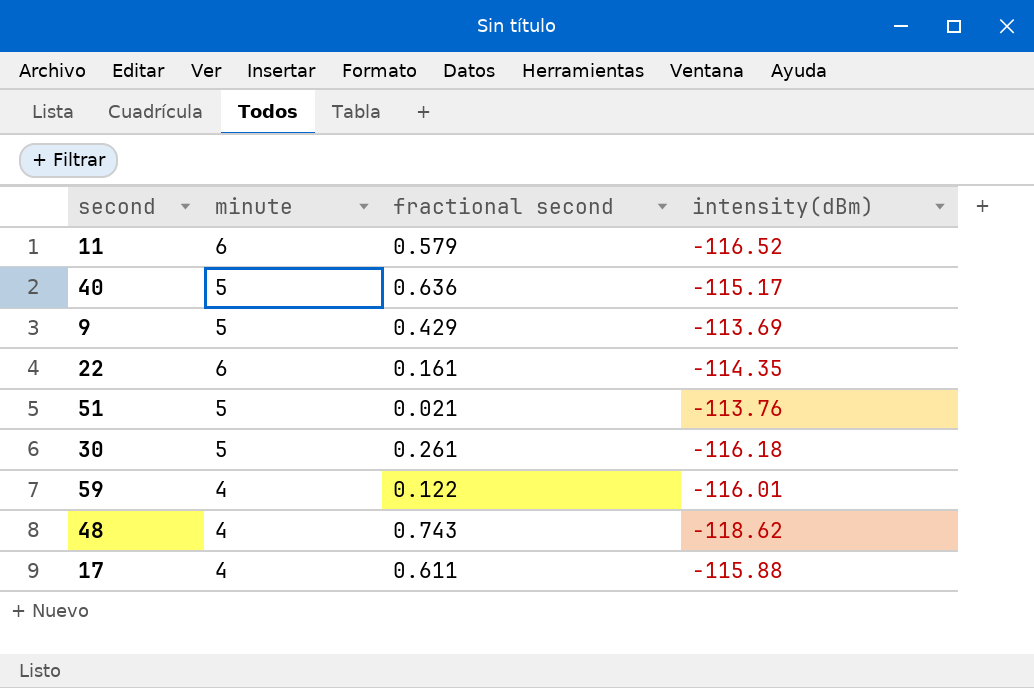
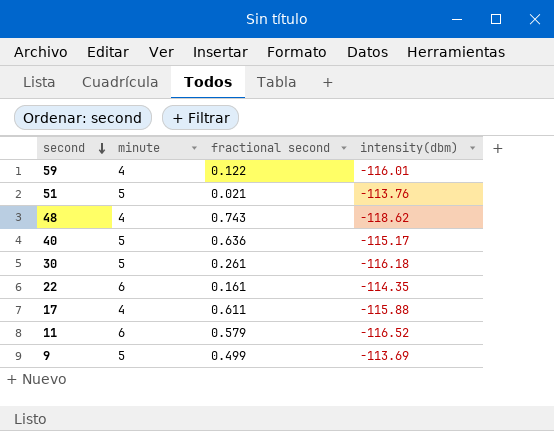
row order: none -> second descending
column name: intensity(dBm) -> intensity(dbm)
9 | fractional second: 0.429 -> 0.499

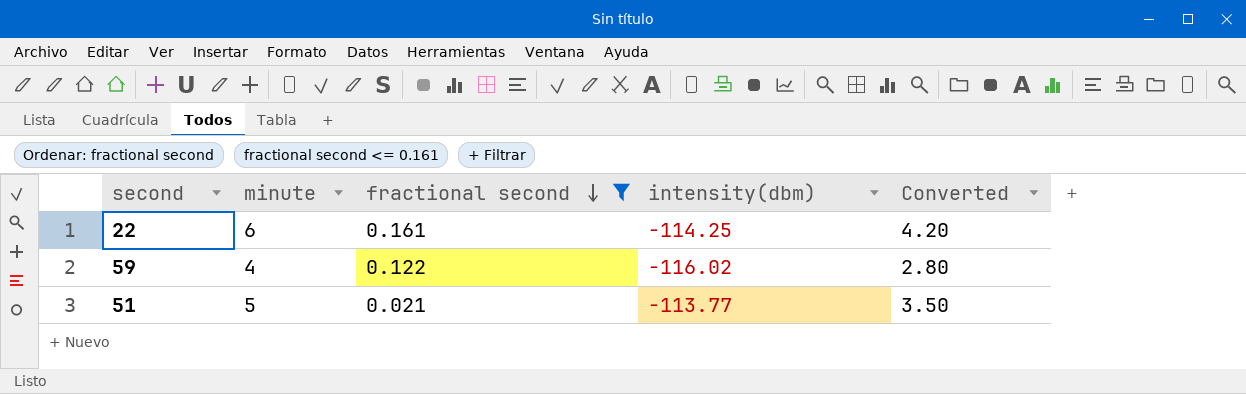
filter: none -> fractional second <= 0.161
row order: second descending -> fractional second descending
column Converted | formula: none -> [minute] * 0.7
22 | intensity(dbm): -114.35 -> -114.25
59 | intensity(dbm): -116.01 -> -116.02
51 | intensity(dbm): -113.76 -> -113.77

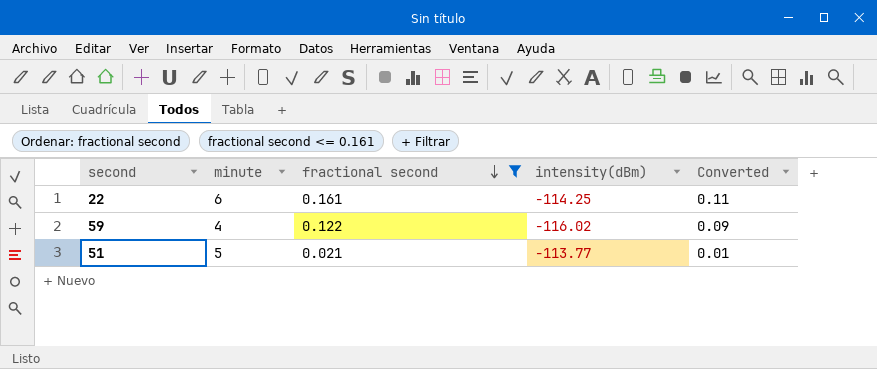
column name: intensity(dbm) -> intensity(dBm)
column Converted | formula: [minute] * 0.7 -> [fractional second] * 0.7

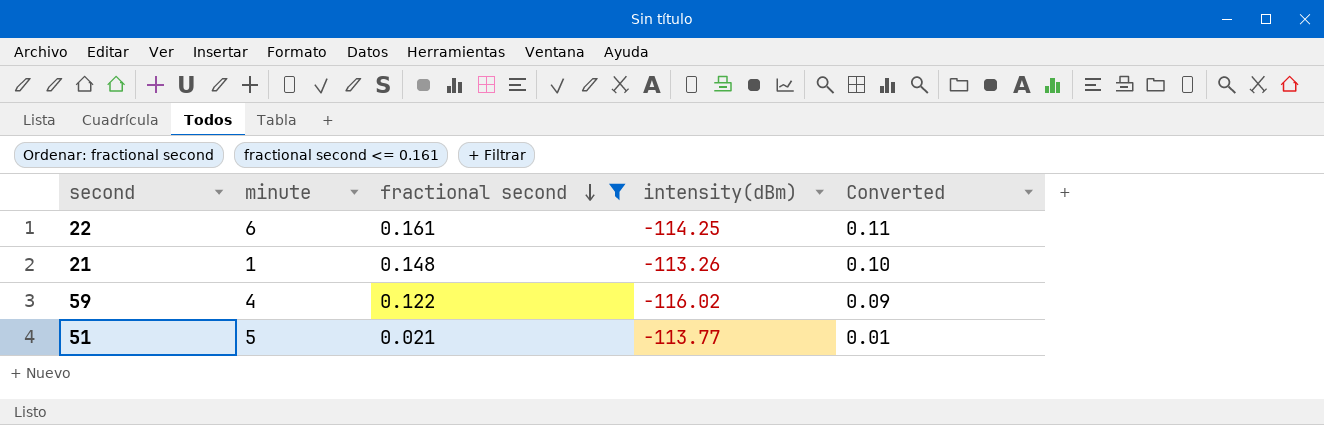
row 21: none -> 1 | 0.148 | -113.26 | 0.10

